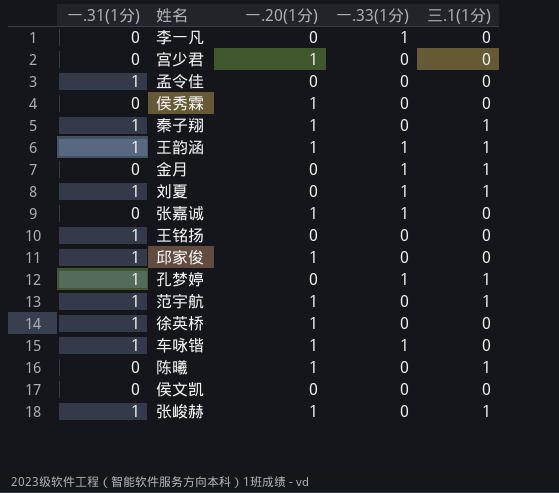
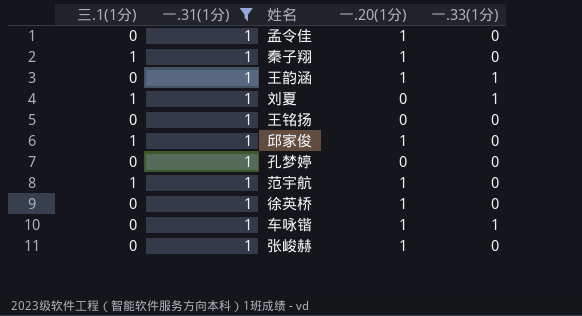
filter: none -> 一.31(1分) = 1
column 三.1(1分) | position: 5 -> 1
孟令佳 | 一.20(1分): 0 -> 1
王韵涵 | 三.1(1分): 1 -> 0
邱家俊 | 三.1(1分): 0 -> 1
孔梦婷 | 三.1(1分): 1 -> 0
孔梦婷 | 一.33(1分): 1 -> 0
张峻赫 | 三.1(1分): 1 -> 0

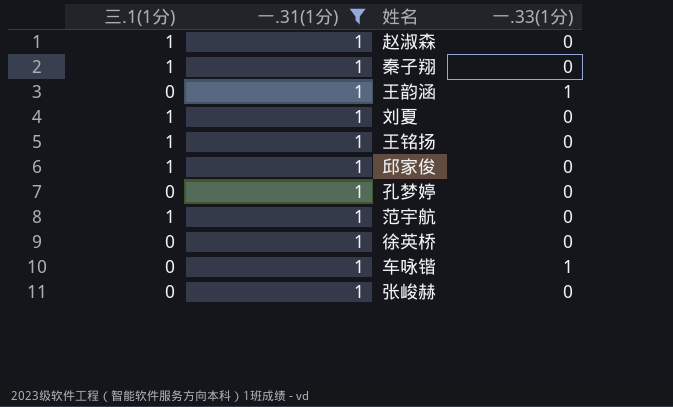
column 一.20(1分) | position: 4 -> none
row 孟令佳: 0 | 1 | 1 | 0 -> none
row 赵淑森: none -> 1 | 1 | 0
刘夏 | 一.33(1分): 1 -> 0
王铭扬 | 三.1(1分): 0 -> 1

